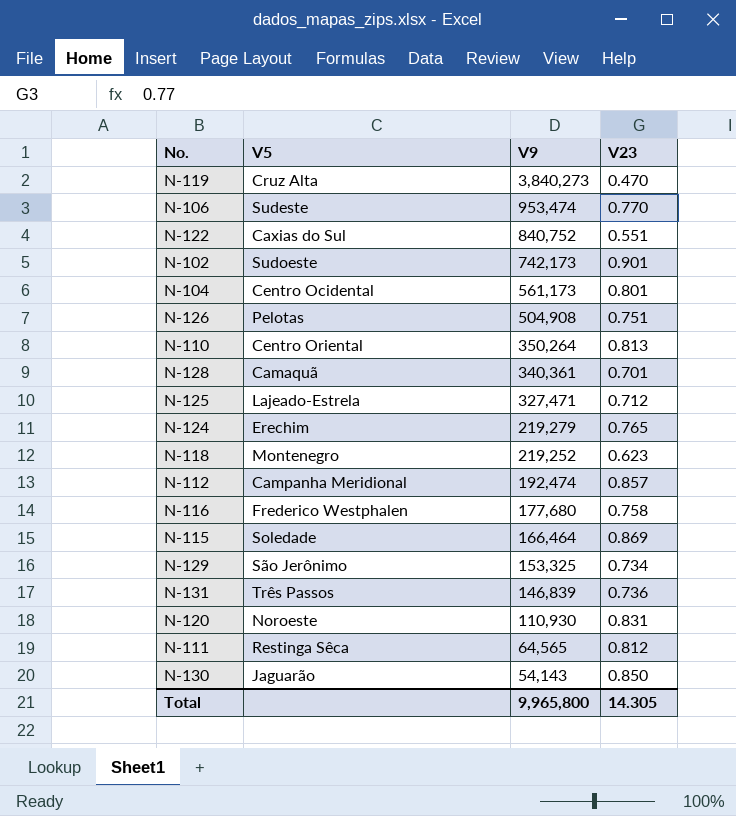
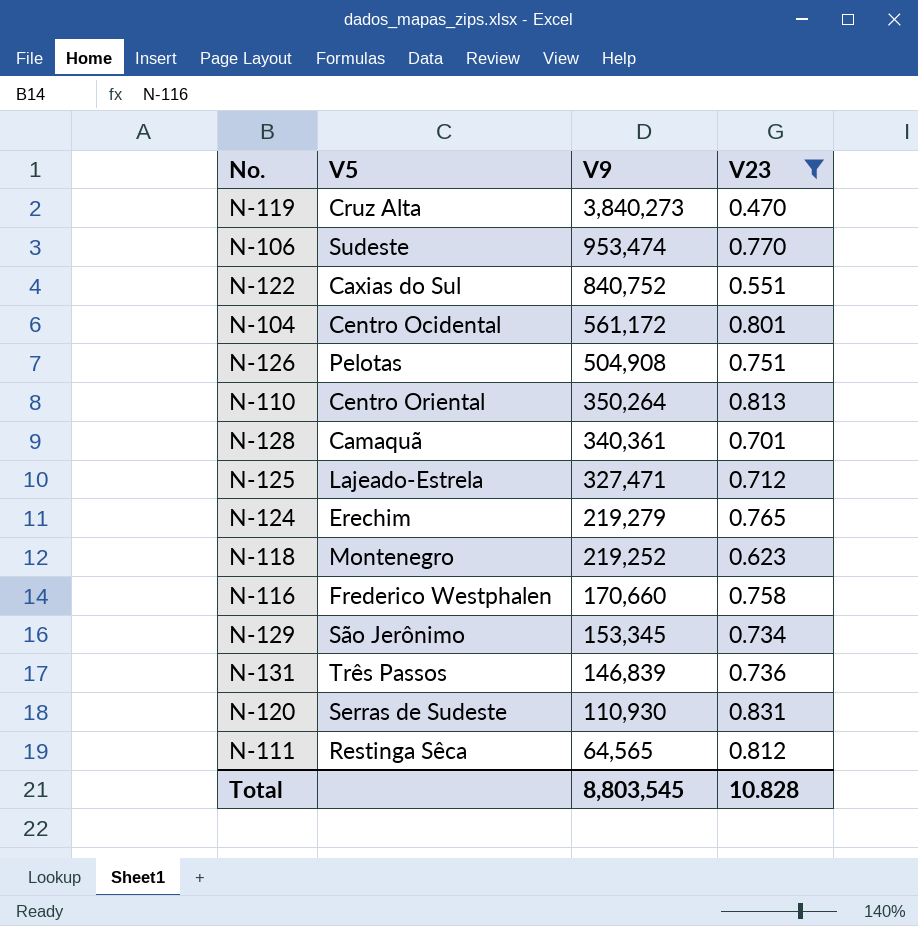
filter: none -> V23 <= 0.831
N-104 | V9: 561,173 -> 561,172
N-116 | V9: 177,680 -> 170,660
N-129 | V9: 153,325 -> 153,345
N-120 | V5: Noroeste -> Serras de Sudeste
Total | V9: 9,965,800 -> 8,803,545
Total | V23: 14.305 -> 10.828

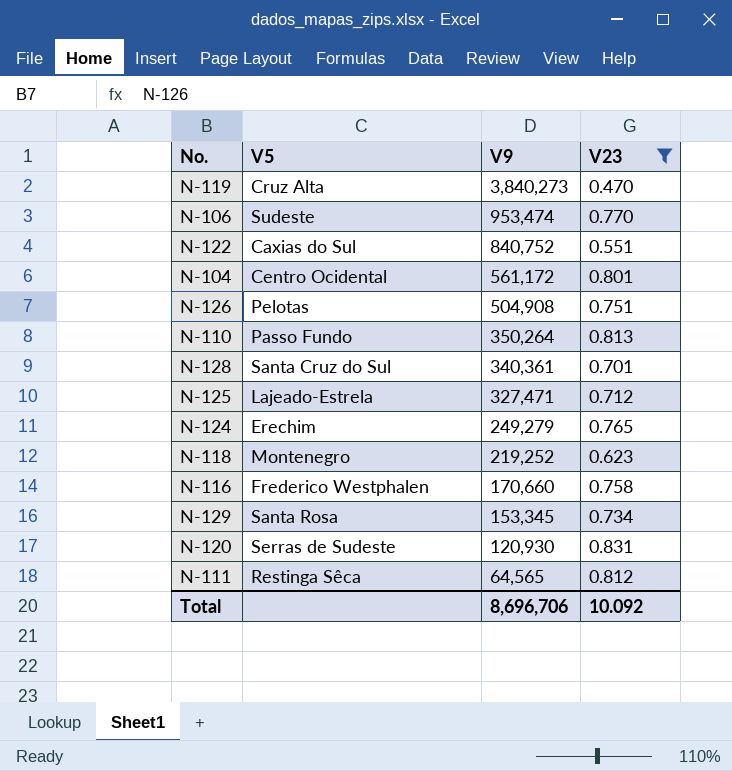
row N-131: Três Passos | 146,839 | 0.736 -> none
N-110 | V5: Centro Oriental -> Passo Fundo
N-128 | V5: Camaquã -> Santa Cruz do Sul
N-124 | V9: 219,279 -> 249,279
N-129 | V5: São Jerônimo -> Santa Rosa
N-120 | V9: 110,930 -> 120,930
Total | V9: 8,803,545 -> 8,696,706
Total | V23: 10.828 -> 10.092

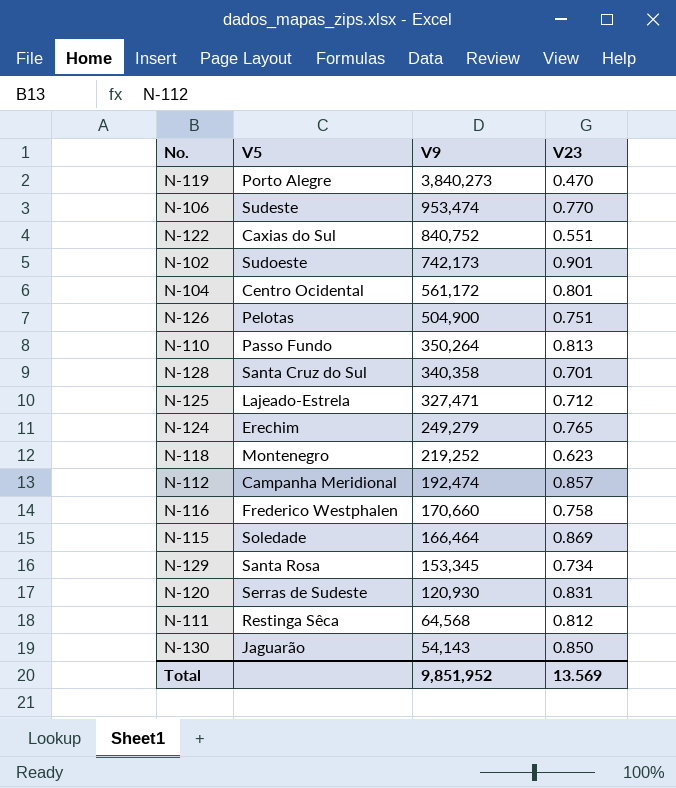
filter: V23 <= 0.831 -> none
N-119 | V5: Cruz Alta -> Porto Alegre
N-126 | V9: 504,908 -> 504,900
N-128 | V9: 340,361 -> 340,358
N-111 | V9: 64,565 -> 64,568
Total | V9: 8,696,706 -> 9,851,952
Total | V23: 10.092 -> 13.569

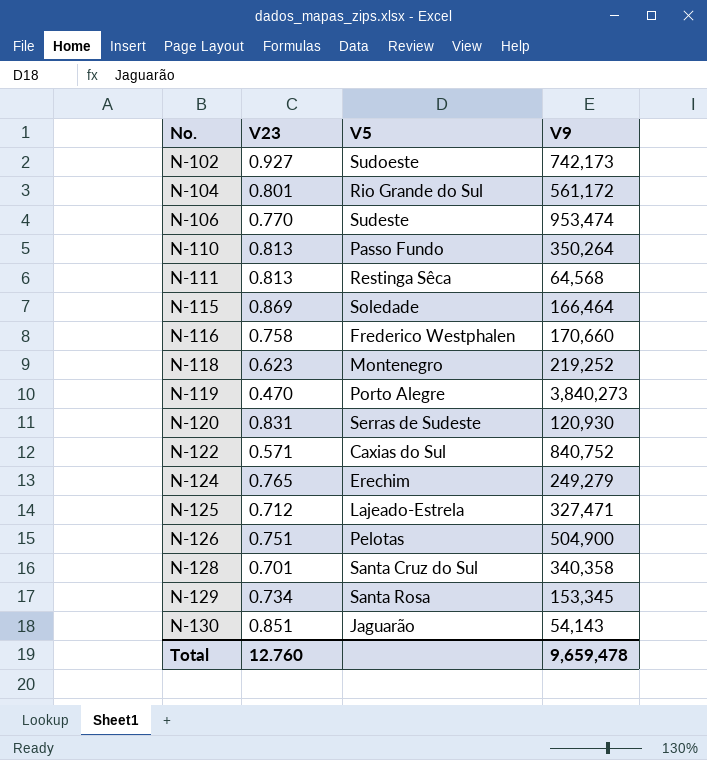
row order: V9 descending -> No. ascending
column V23 | position: 4 -> 2
row N-112: Campanha Meridional | 192,474 | 0.857 -> none
N-102 | V23: 0.901 -> 0.927
N-104 | V5: Centro Ocidental -> Rio Grande do Sul
N-111 | V23: 0.812 -> 0.813
N-122 | V23: 0.551 -> 0.571
N-130 | V23: 0.850 -> 0.851
Total | V23: 13.569 -> 12.760
Total | V9: 9,851,952 -> 9,659,478

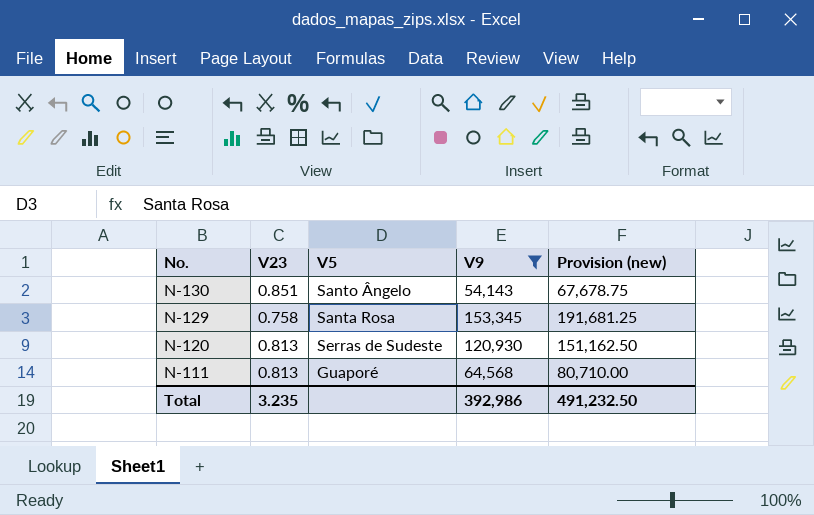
filter: none -> V9 <= 153,345
row order: No. ascending -> No. descending
column Provision (new) | formula: none -> [V9] * 1.25
N-130 | V5: Jaguarão -> Santo Ângelo
N-129 | V23: 0.734 -> 0.758
N-120 | V23: 0.831 -> 0.813
N-111 | V5: Restinga Sêca -> Guaporé
Total | V23: 12.760 -> 3.235
Total | V9: 9,659,478 -> 392,986

